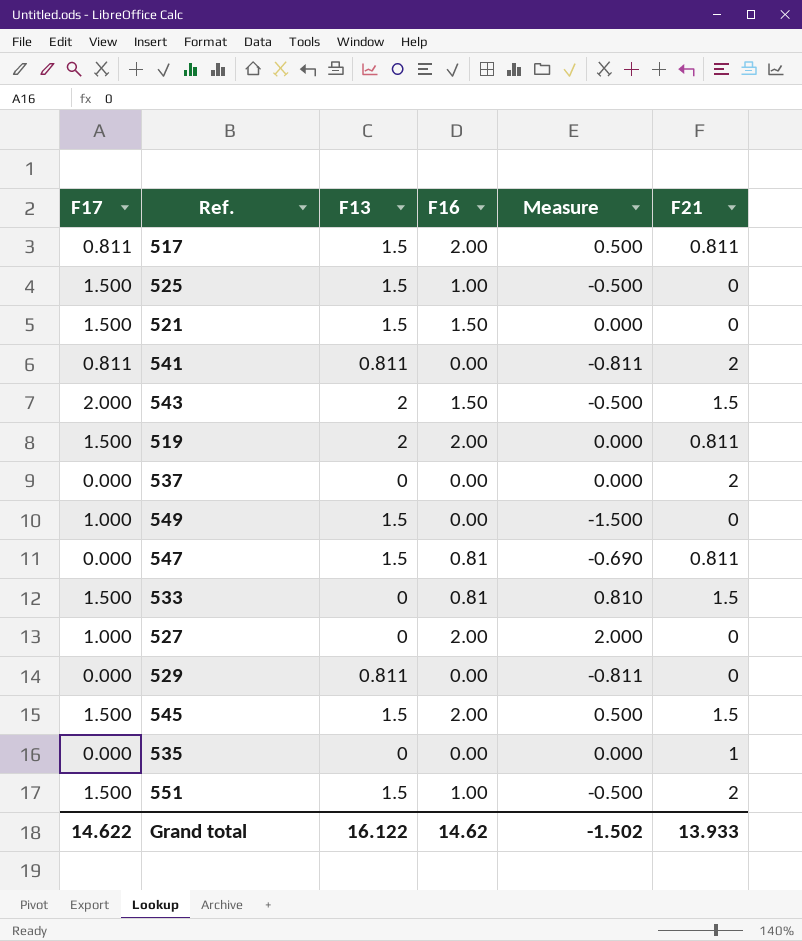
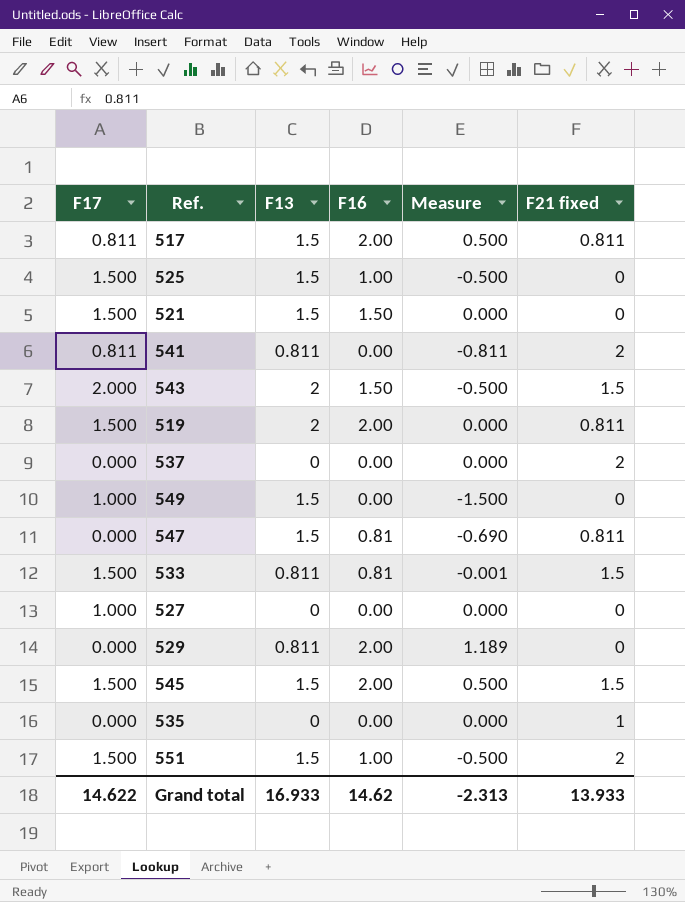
column name: F21 -> F21 fixed
533 | F13: 0 -> 0.811
533 | Measure: 0.810 -> -0.001
527 | F16: 2.00 -> 0.00
527 | Measure: 2.000 -> 0.000
529 | F16: 0.00 -> 2.00
529 | Measure: -0.811 -> 1.189
Grand total | F13: 16.122 -> 16.933
Grand total | Measure: -1.502 -> -2.313

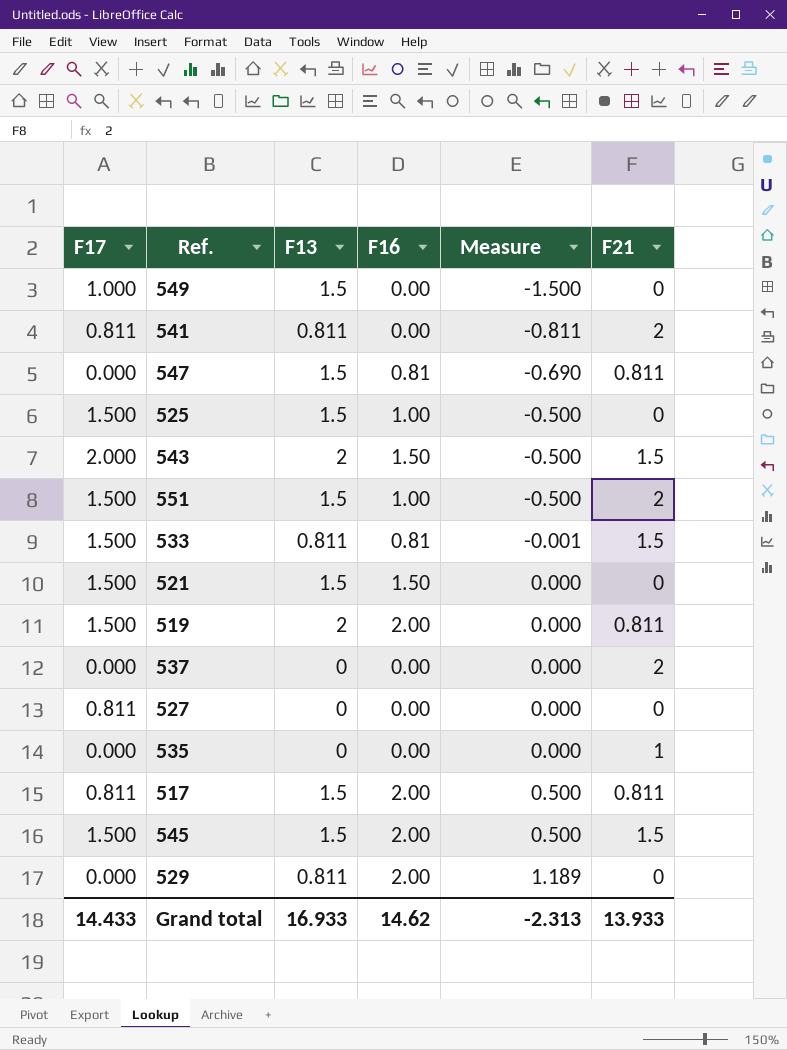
row order: none -> Measure ascending
column name: F21 fixed -> F21
527 | F17: 1.000 -> 0.811
Grand total | F17: 14.622 -> 14.433

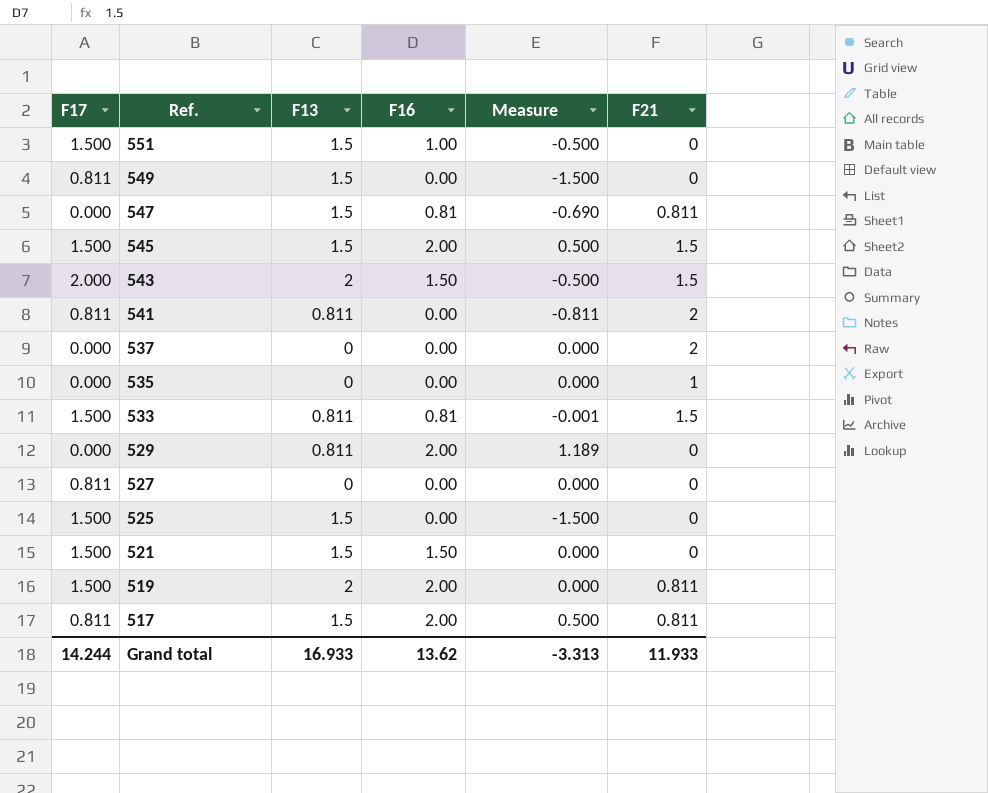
row order: Measure ascending -> Ref. descending
551 | F21: 2 -> 0
549 | F17: 1.000 -> 0.811
525 | F16: 1.00 -> 0.00
525 | Measure: -0.500 -> -1.500
Grand total | F17: 14.433 -> 14.244
Grand total | F16: 14.62 -> 13.62
Grand total | Measure: -2.313 -> -3.313
Grand total | F21: 13.933 -> 11.933

